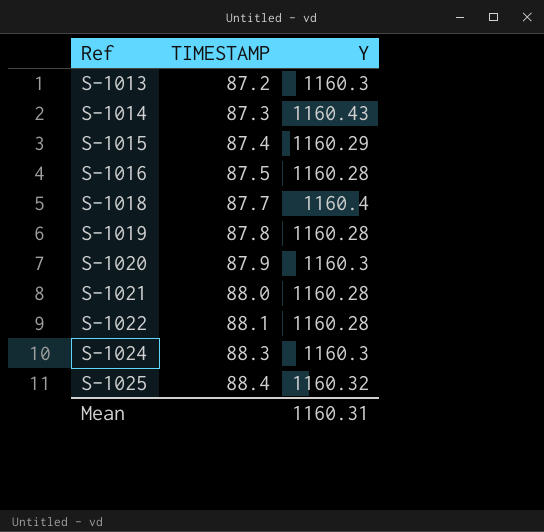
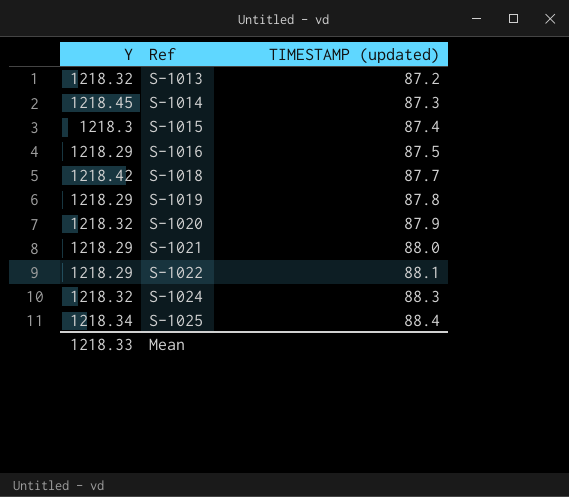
column Y | position: 3 -> 1
column name: TIMESTAMP -> TIMESTAMP (updated)
S-1013 | Y: 1160.3 -> 1218.32
S-1014 | Y: 1160.43 -> 1218.45
S-1015 | Y: 1160.29 -> 1218.3
S-1016 | Y: 1160.28 -> 1218.29
S-1018 | Y: 1160.4 -> 1218.42
S-1019 | Y: 1160.28 -> 1218.29
S-1020 | Y: 1160.3 -> 1218.32
S-1021 | Y: 1160.28 -> 1218.29
S-1022 | Y: 1160.28 -> 1218.29
S-1024 | Y: 1160.3 -> 1218.32
S-1025 | Y: 1160.32 -> 1218.34
Mean | Y: 1160.31 -> 1218.33

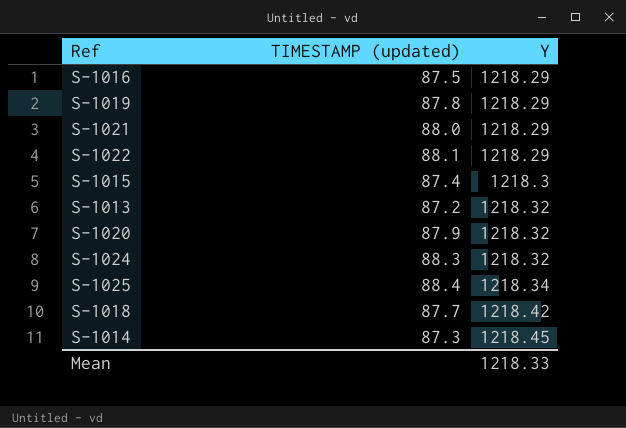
row order: Ref ascending -> Y ascending
column Y | position: 1 -> 3

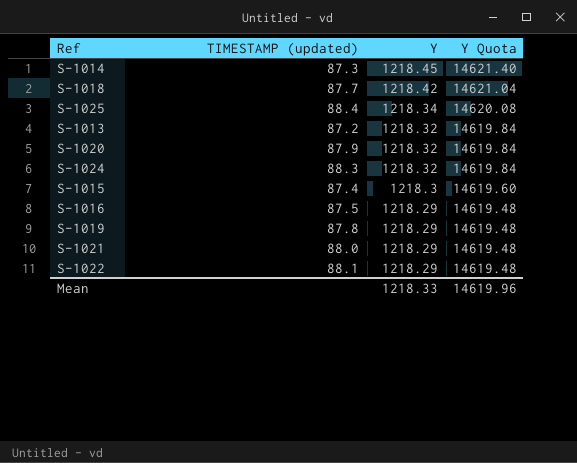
row order: Y ascending -> Y descending
column Y Quota | formula: none -> [Y] * 12

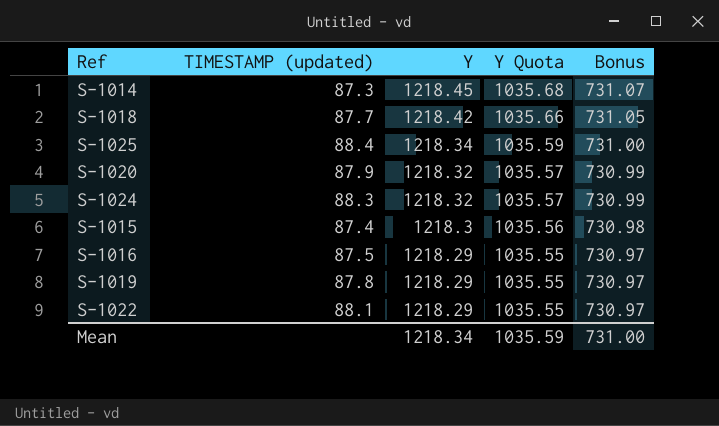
column Y Quota | formula: [Y] * 12 -> [Y] * 0.85
column Bonus | formula: none -> [Y] * 0.6
row S-1013: 87.2 | 1218.32 | 14619.84 -> none
row S-1021: 88.0 | 1218.29 | 14619.48 -> none
Mean | Y: 1218.33 -> 1218.34
Mean | Y Quota: 14619.96 -> 1035.59

